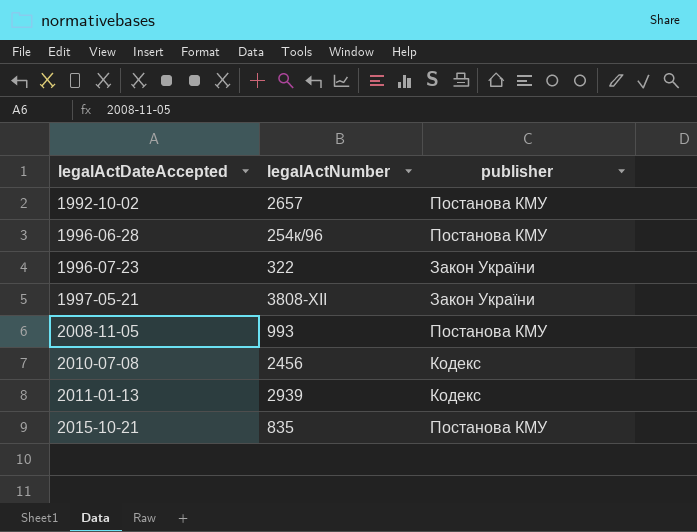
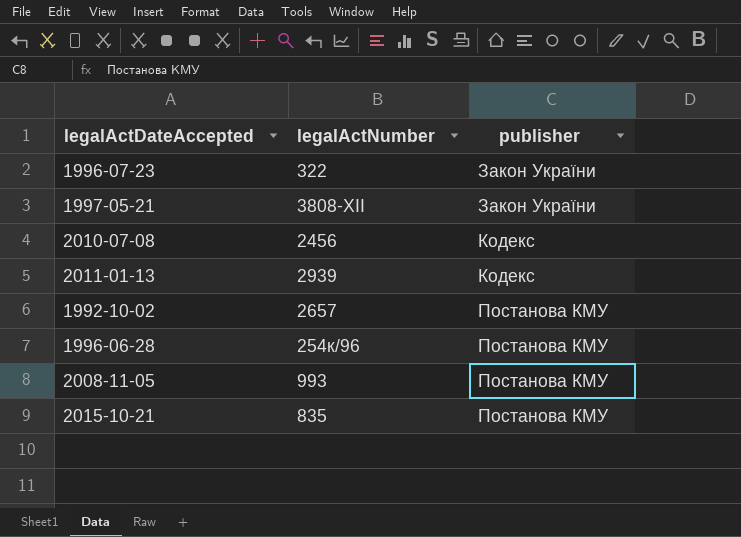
row order: legalActDateAccepted ascending -> publisher ascending

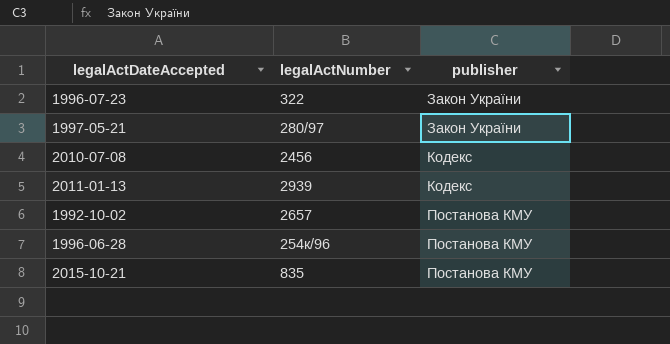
row 2008-11-05: 993 | Постанова КМУ -> none
1997-05-21 | legalActNumber: 3808-XII -> 280/97

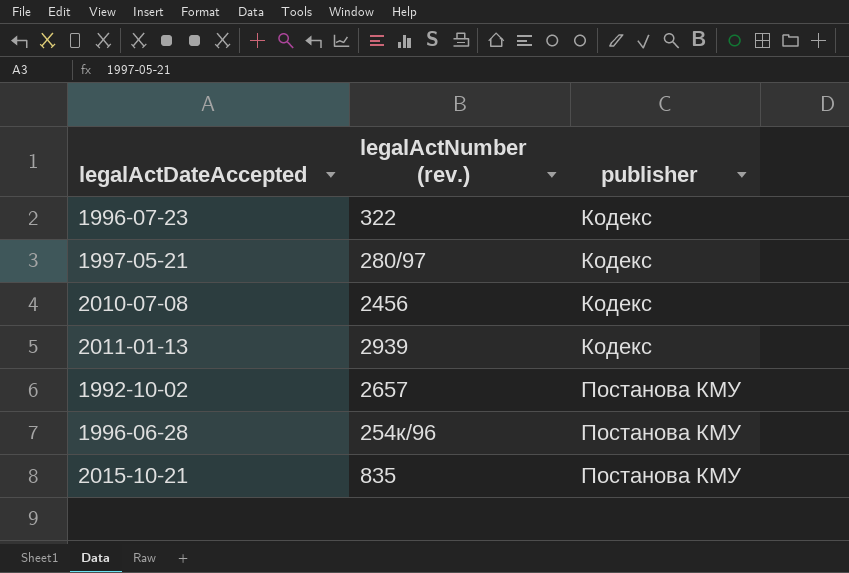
column name: legalActNumber -> legalActNumber (rev.)
1996-07-23 | publisher: Закон України -> Кодекс
1997-05-21 | publisher: Закон України -> Кодекс

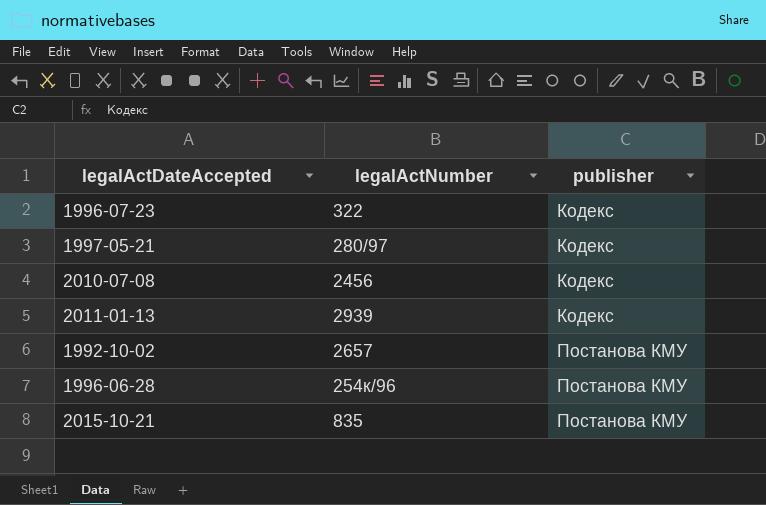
column name: legalActNumber (rev.) -> legalActNumber

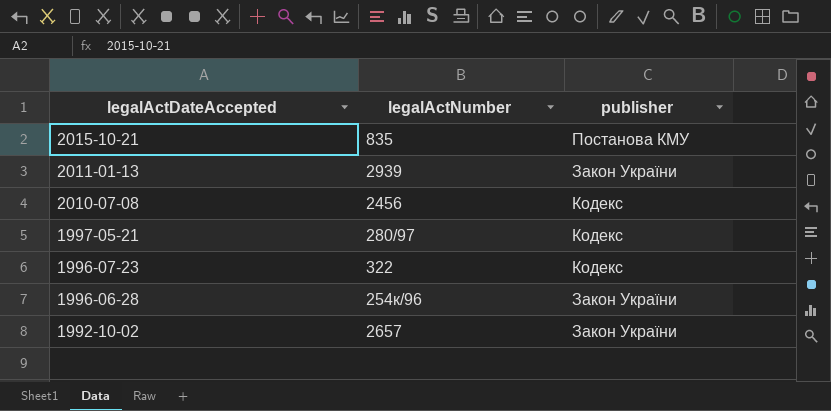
row order: publisher ascending -> legalActDateAccepted descending
2011-01-13 | publisher: Кодекс -> Закон України
1996-06-28 | publisher: Постанова КМУ -> Закон України
1992-10-02 | publisher: Постанова КМУ -> Закон України

